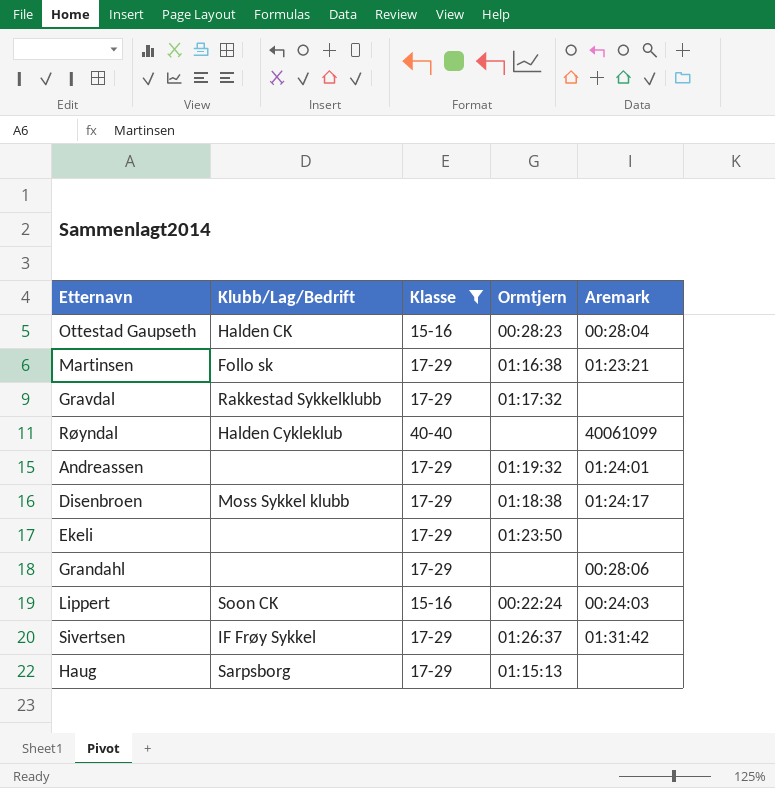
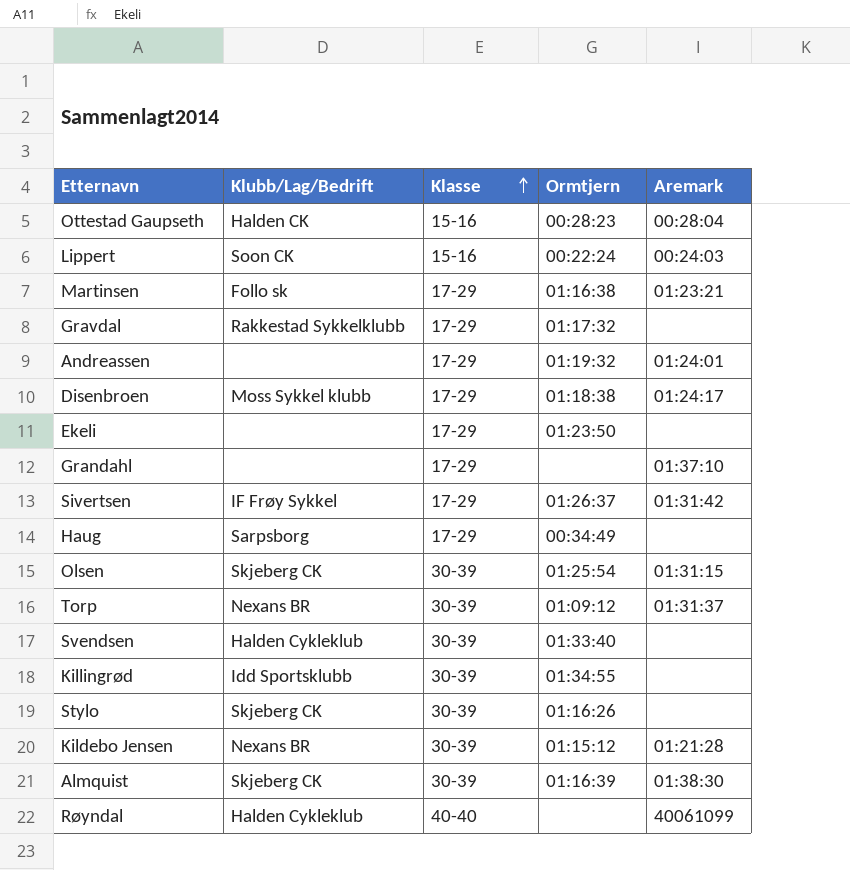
filter: Klasse != 30-39 -> none
row order: none -> Klasse ascending
Grandahl | Aremark: 00:28:06 -> 01:37:10
Haug | Ormtjern: 01:15:13 -> 00:34:49

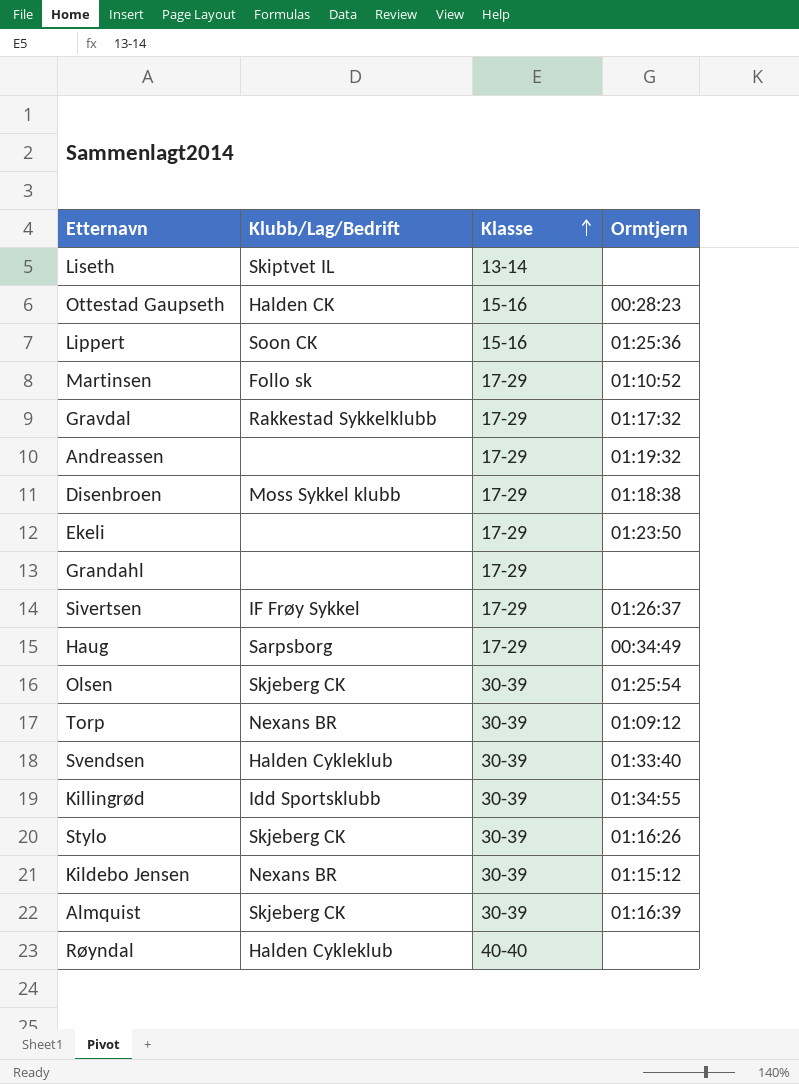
column Aremark | position: 5 -> none
row Liseth: none -> Skiptvet IL | 13-14 | none
Lippert | Ormtjern: 00:22:24 -> 01:25:36
Martinsen | Ormtjern: 01:16:38 -> 01:10:52

